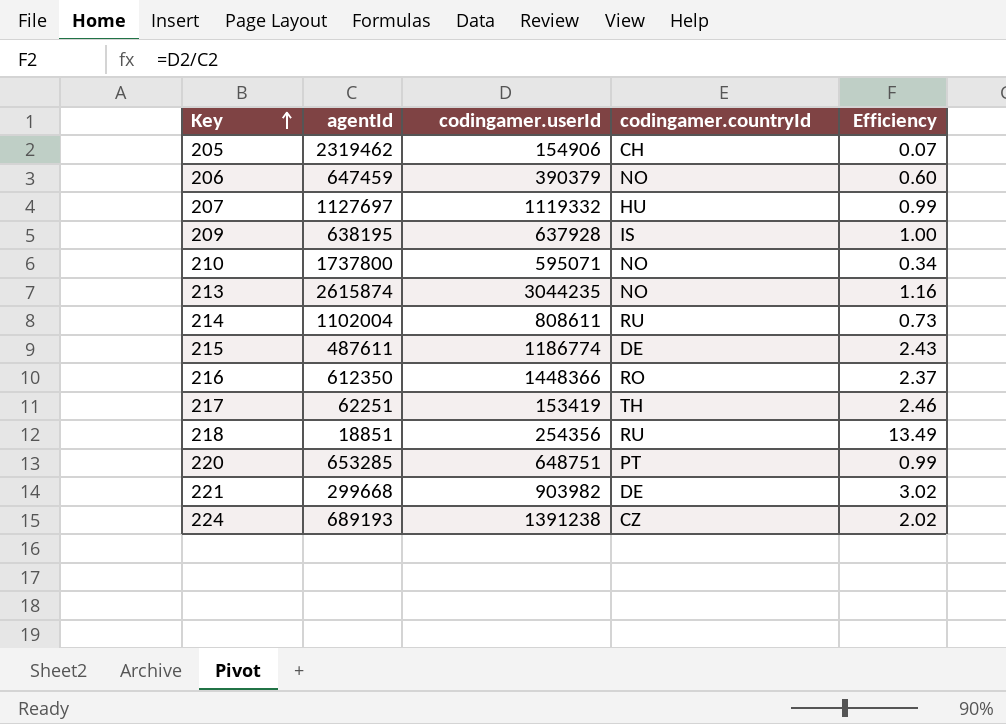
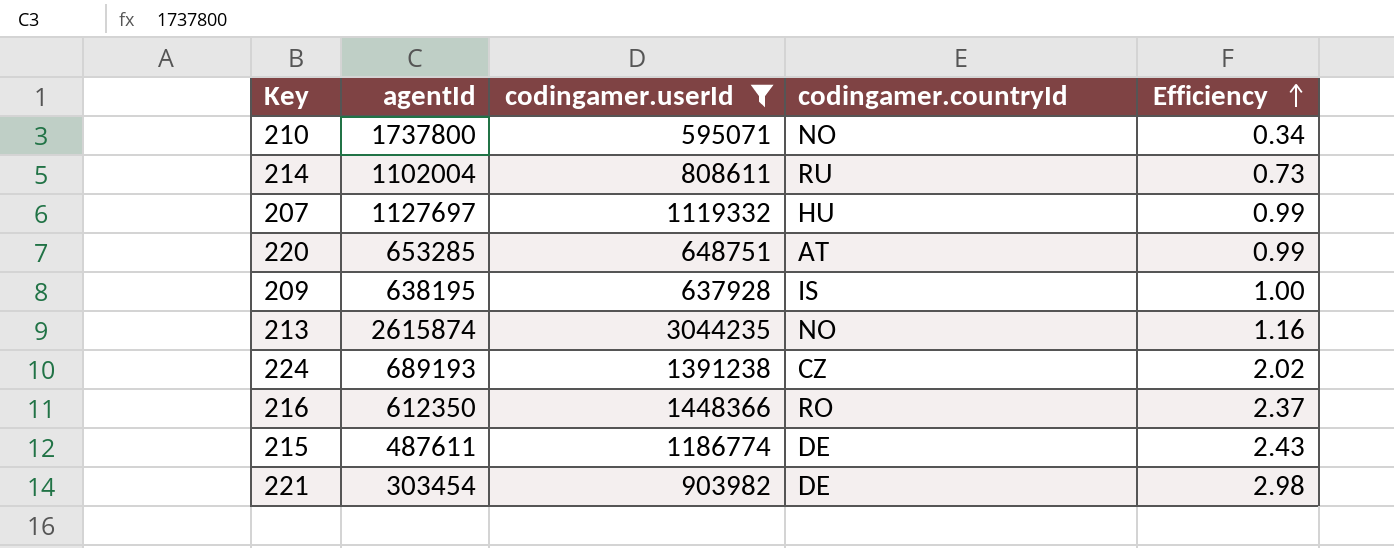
filter: none -> codingamer.userId >= 595071
row order: Key ascending -> Efficiency ascending
220 | codingamer.countryId: PT -> AT
221 | agentId: 299668 -> 303454
221 | Efficiency: 3.02 -> 2.98

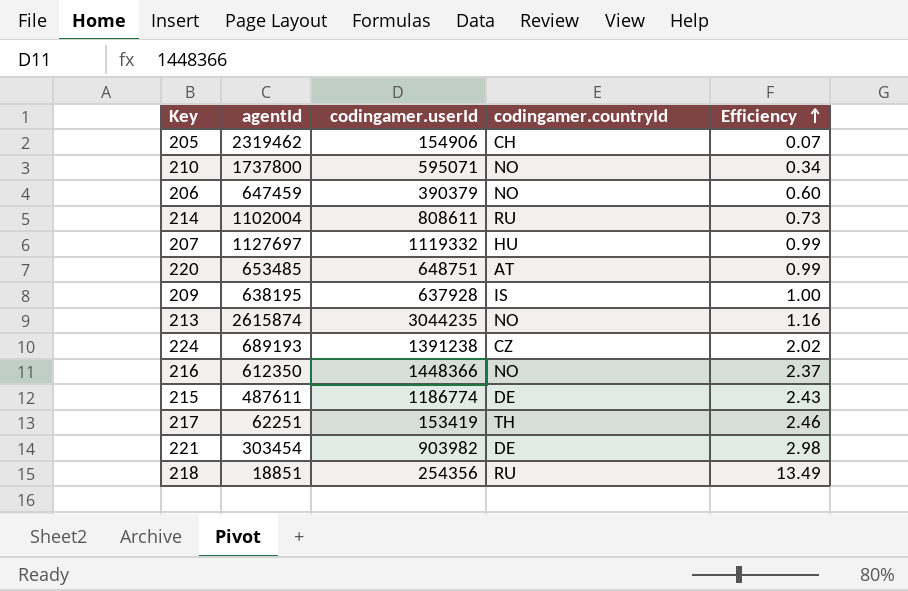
filter: codingamer.userId >= 595071 -> none
220 | agentId: 653285 -> 653485
216 | codingamer.countryId: RO -> NO

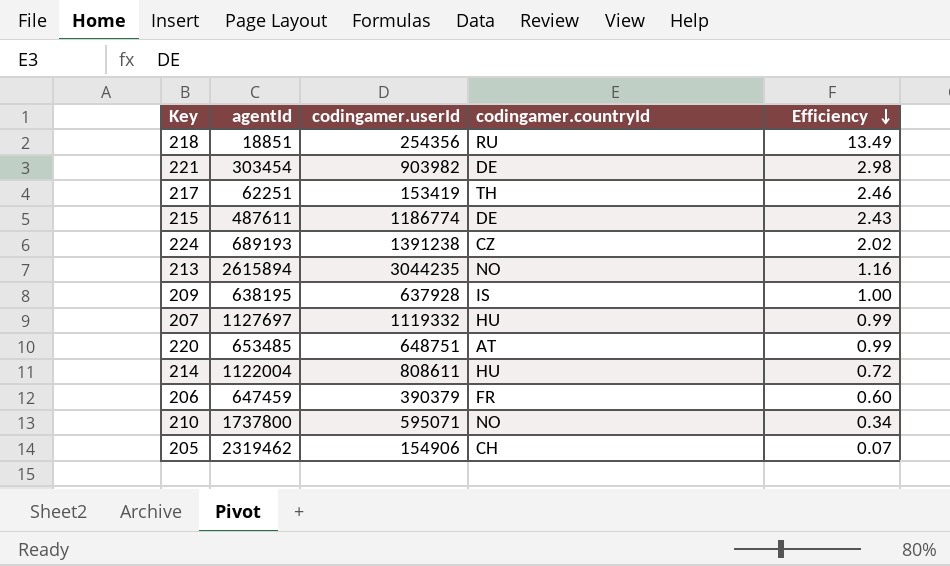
row order: Efficiency ascending -> Efficiency descending
row 216: 612350 | 1448366 | NO | 2.37 -> none
213 | agentId: 2615874 -> 2615894
214 | agentId: 1102004 -> 1122004
214 | codingamer.countryId: RU -> HU
214 | Efficiency: 0.73 -> 0.72
206 | codingamer.countryId: NO -> FR

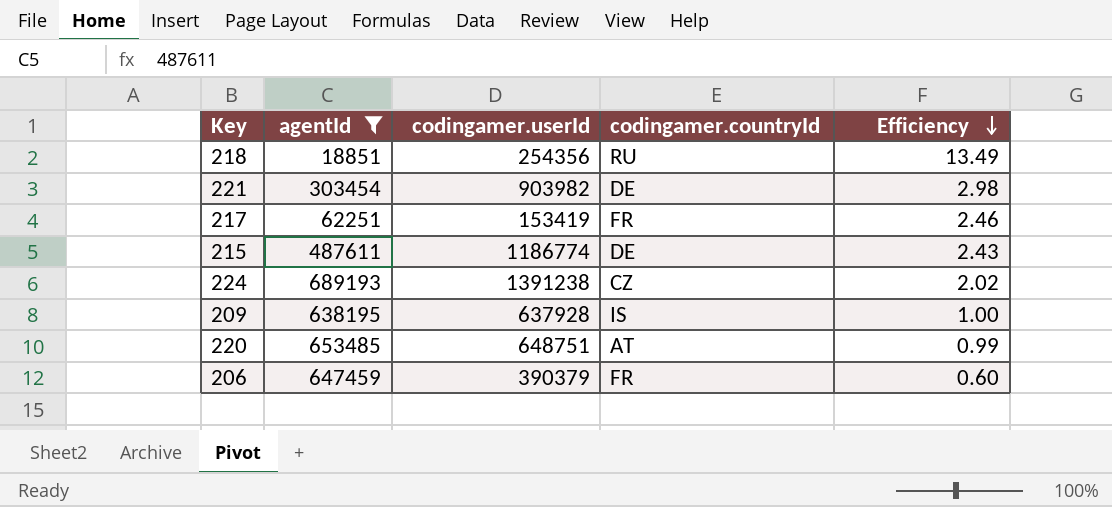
filter: none -> agentId <= 689193
217 | codingamer.countryId: TH -> FR

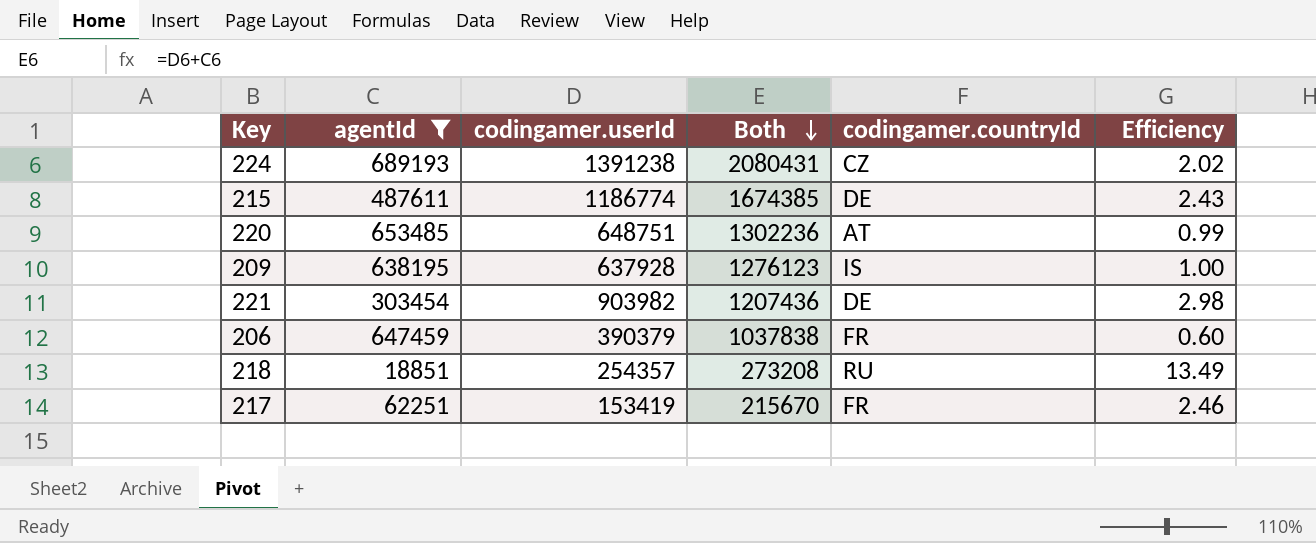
row order: Efficiency descending -> Both descending
column Both | formula: none -> [agentId] + [codingamer.userId]
218 | codingamer.userId: 254356 -> 254357

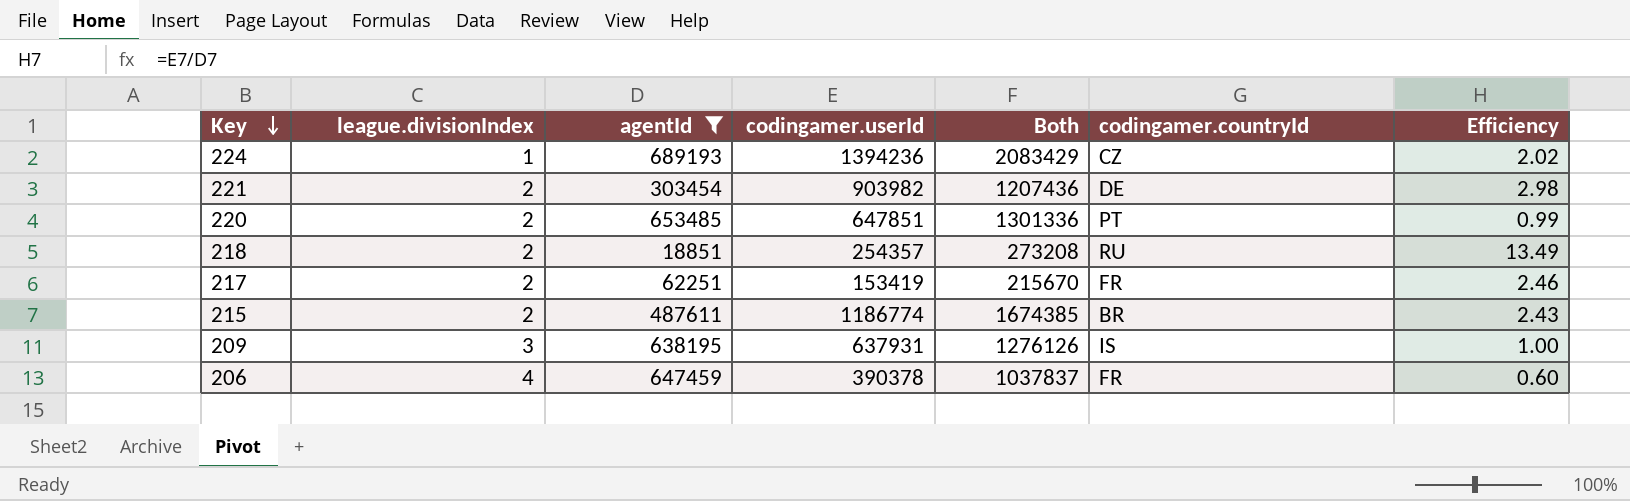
row order: Both descending -> Key descending
column league.divisionIndex | position: none -> 2
224 | codingamer.userId: 1391238 -> 1394236
224 | Both: 2080431 -> 2083429
220 | codingamer.userId: 648751 -> 647851
220 | Both: 1302236 -> 1301336
220 | codingamer.countryId: AT -> PT
215 | codingamer.countryId: DE -> BR
209 | codingamer.userId: 637928 -> 637931
209 | Both: 1276123 -> 1276126
206 | codingamer.userId: 390379 -> 390378
206 | Both: 1037838 -> 1037837

